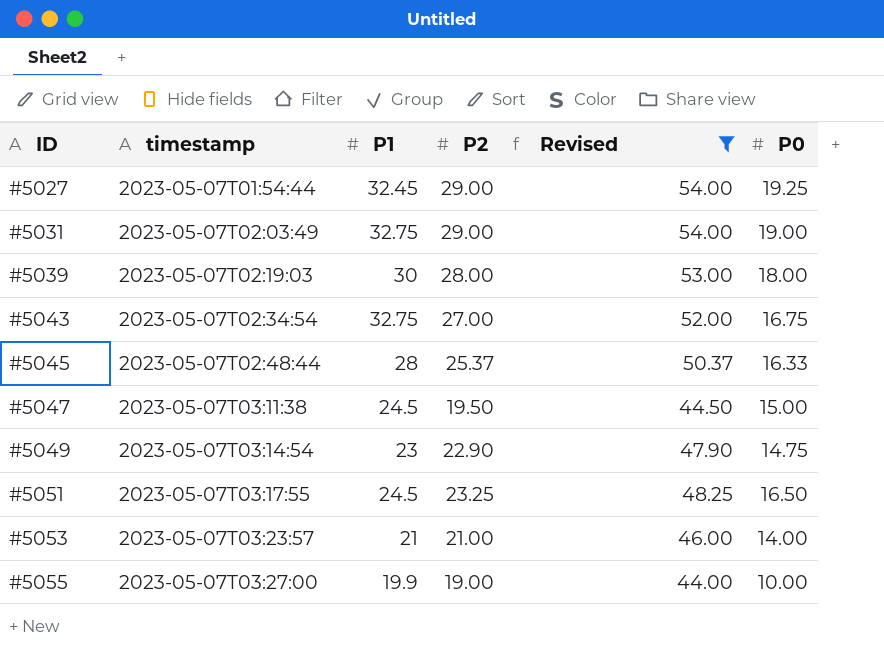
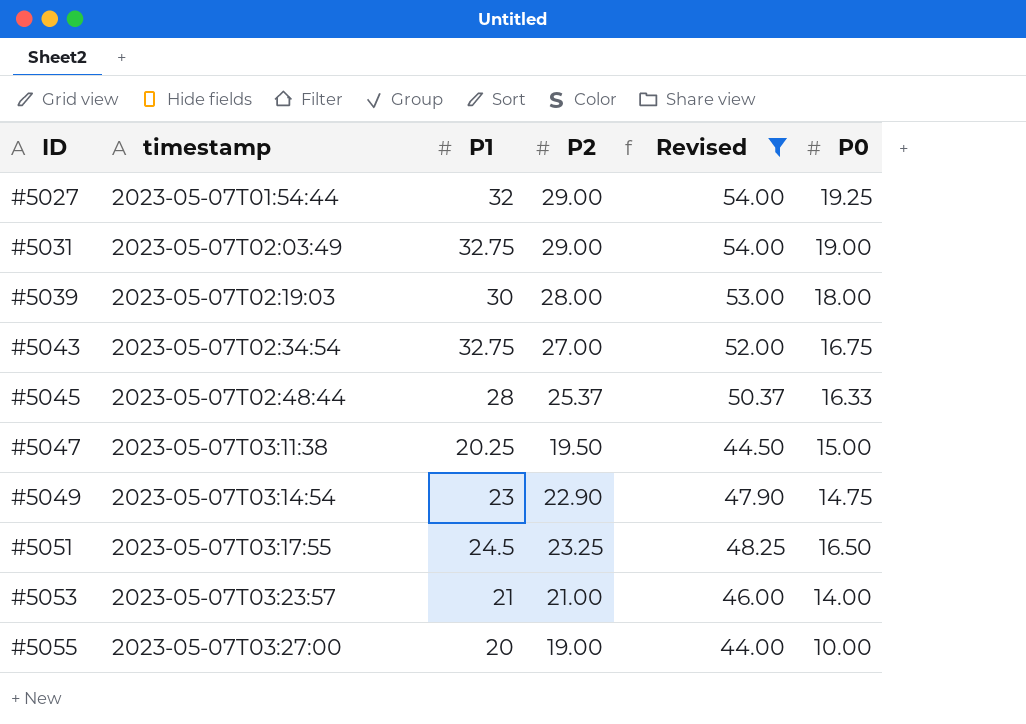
#5027 | P1: 32.45 -> 32
#5047 | P1: 24.5 -> 20.25
#5055 | P1: 19.9 -> 20

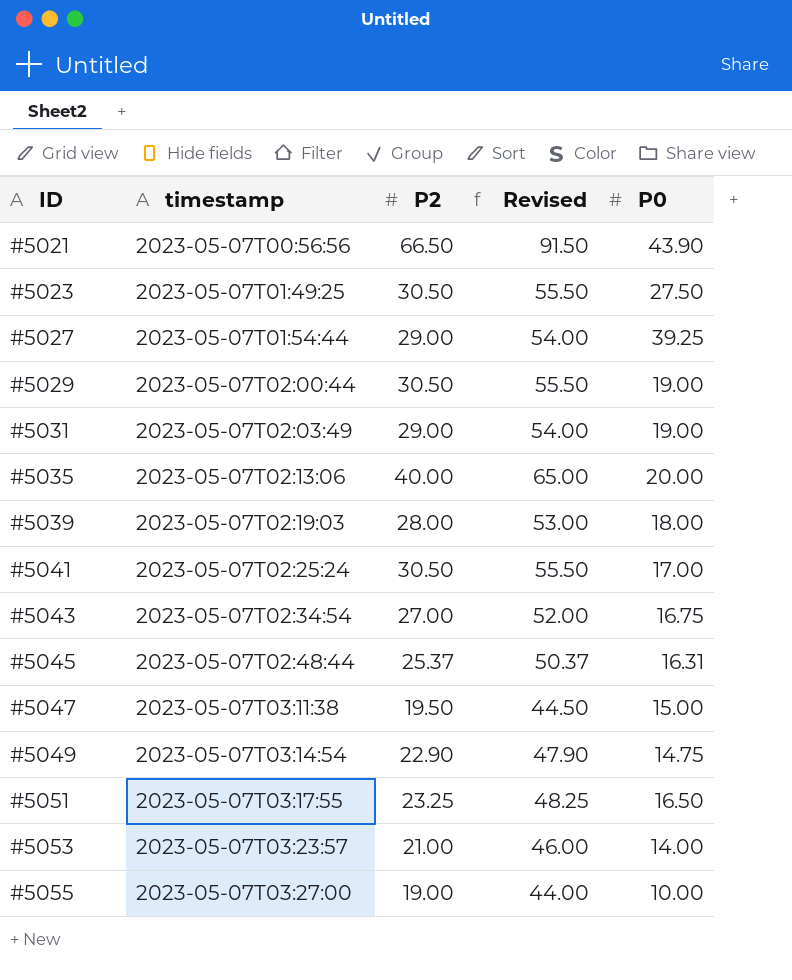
filter: Revised <= 54.00 -> none
column P1 | position: 3 -> none
#5027 | P0: 19.25 -> 39.25
#5045 | P0: 16.33 -> 16.31

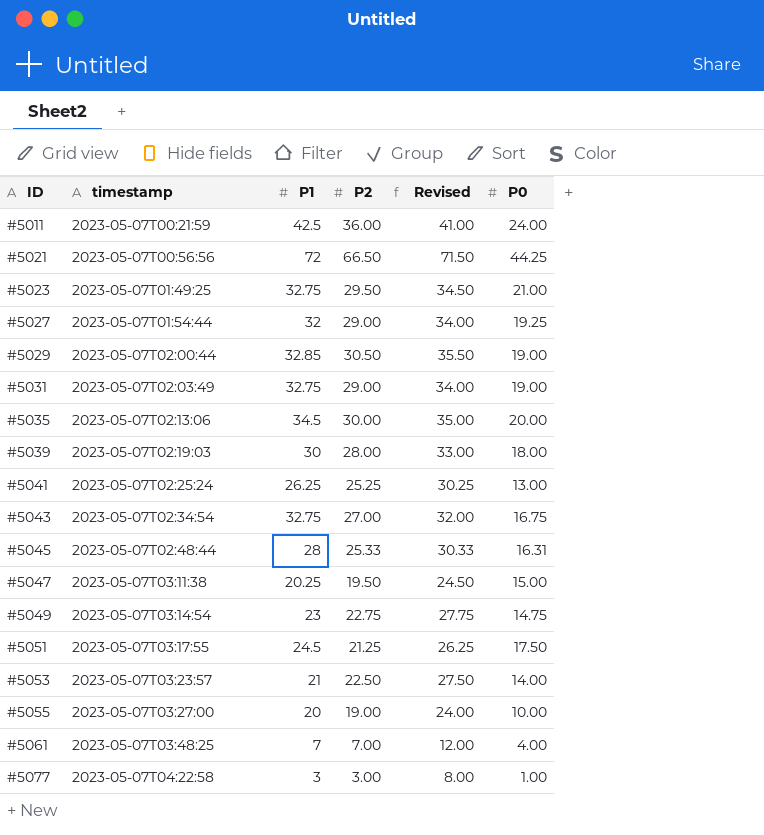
column P1 | position: none -> 3
column Revised | formula: [P2] + 25 -> [P2] + 5
row #5011: none -> 2023-05-07T00:21:59 | 42.5 | 36.00 | 41.00 | 24.00
#5021 | P0: 43.90 -> 44.25
#5023 | P2: 30.50 -> 29.50
#5023 | P0: 27.50 -> 21.00
#5027 | P0: 39.25 -> 19.25
#5035 | P2: 40.00 -> 30.00
#5041 | P2: 30.50 -> 25.25
#5041 | P0: 17.00 -> 13.00
#5045 | P2: 25.37 -> 25.33
#5049 | P2: 22.90 -> 22.75
#5051 | P2: 23.25 -> 21.25
#5051 | P0: 16.50 -> 17.50
#5053 | P2: 21.00 -> 22.50
row #5061: none -> 2023-05-07T03:48:25 | 7 | 7.00 | 12.00 | 4.00
row #5077: none -> 2023-05-07T04:22:58 | 3 | 3.00 | 8.00 | 1.00

